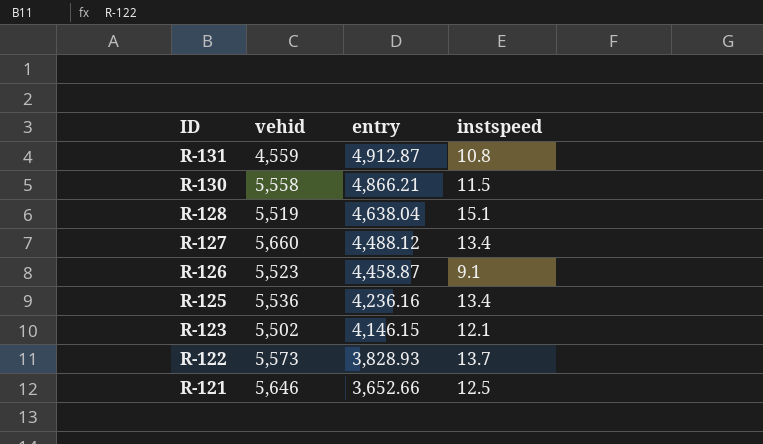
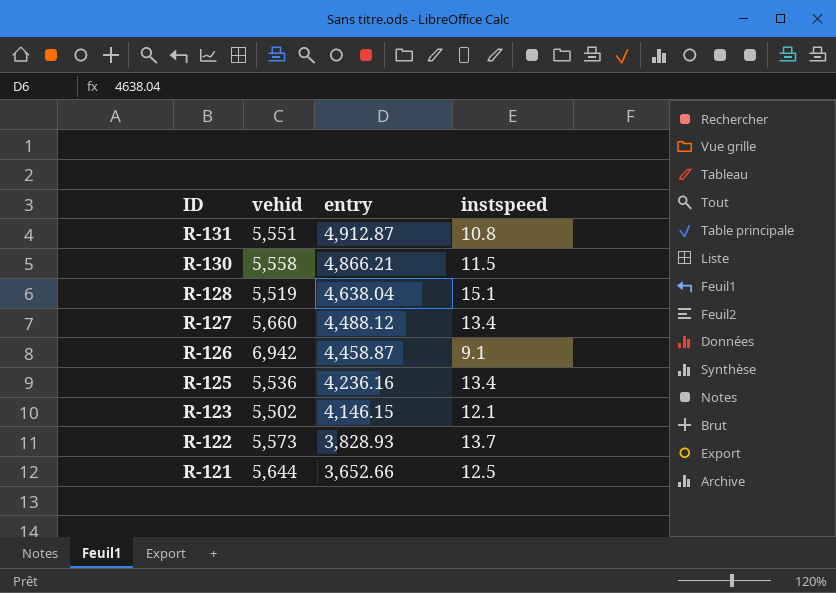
R-131 | vehid: 4,559 -> 5,551
R-126 | vehid: 5,523 -> 6,942
R-121 | vehid: 5,646 -> 5,644

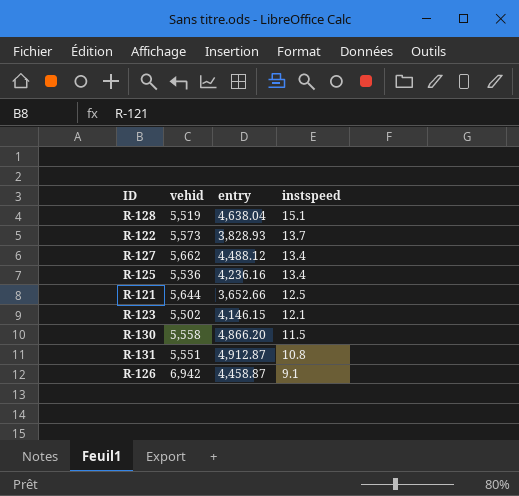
row order: ID descending -> instspeed descending
R-127 | vehid: 5,660 -> 5,662
R-130 | entry: 4,866.21 -> 4,866.20

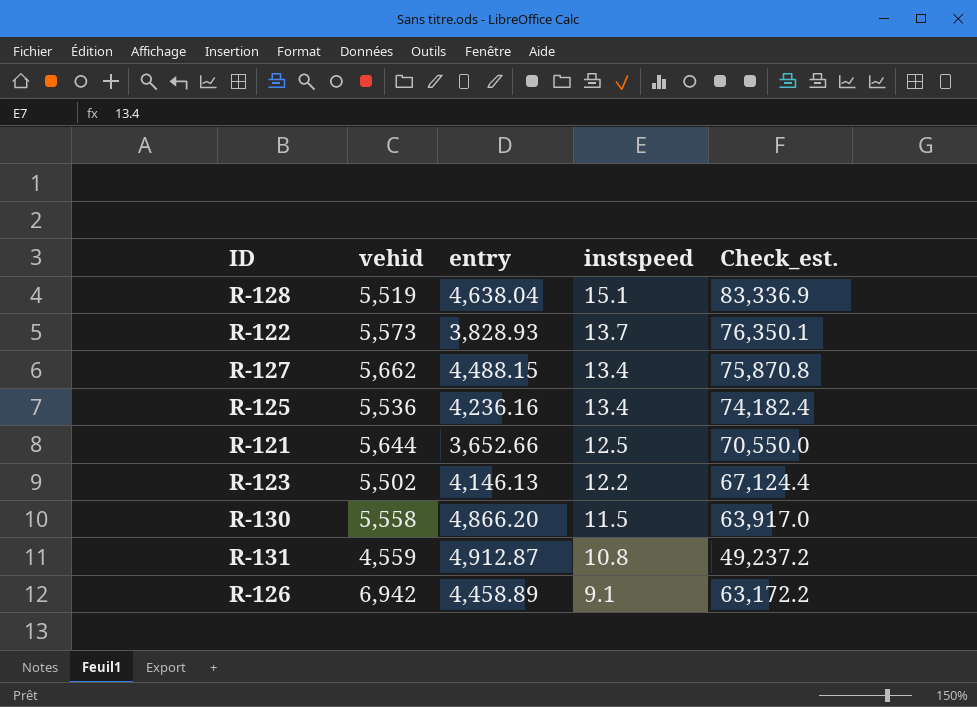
column Check_est. | formula: none -> [vehid] * [instspeed]
R-127 | entry: 4,488.12 -> 4,488.15
R-123 | entry: 4,146.15 -> 4,146.13
R-123 | instspeed: 12.1 -> 12.2
R-131 | vehid: 5,551 -> 4,559
R-126 | entry: 4,458.87 -> 4,458.89

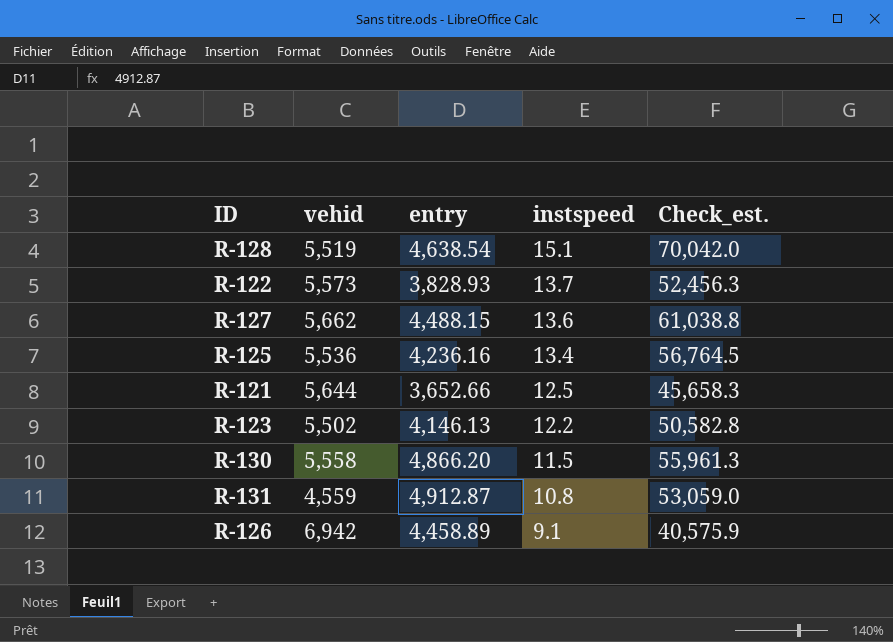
column Check_est. | formula: [vehid] * [instspeed] -> [entry] * [instspeed]
R-128 | entry: 4,638.04 -> 4,638.54
R-127 | instspeed: 13.4 -> 13.6

